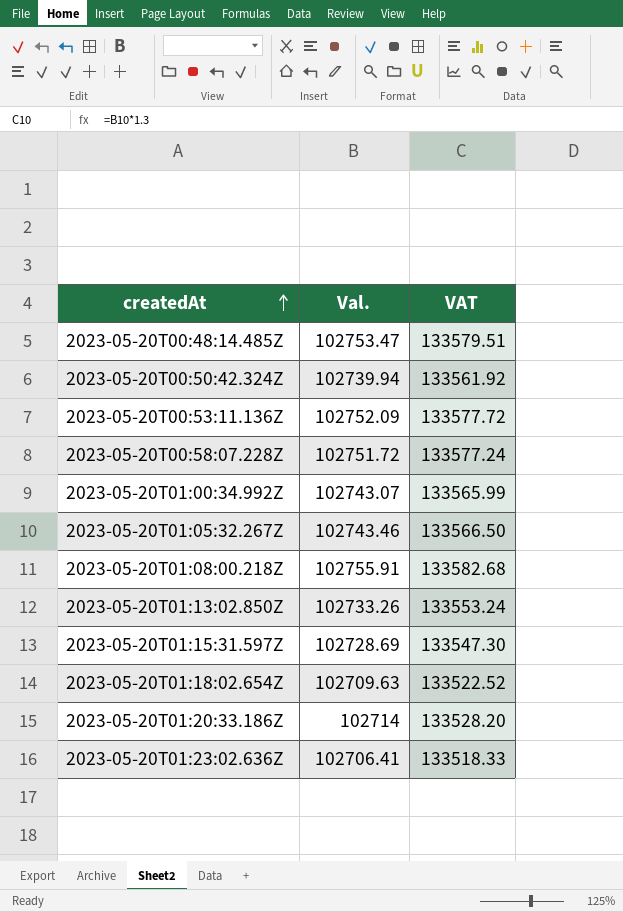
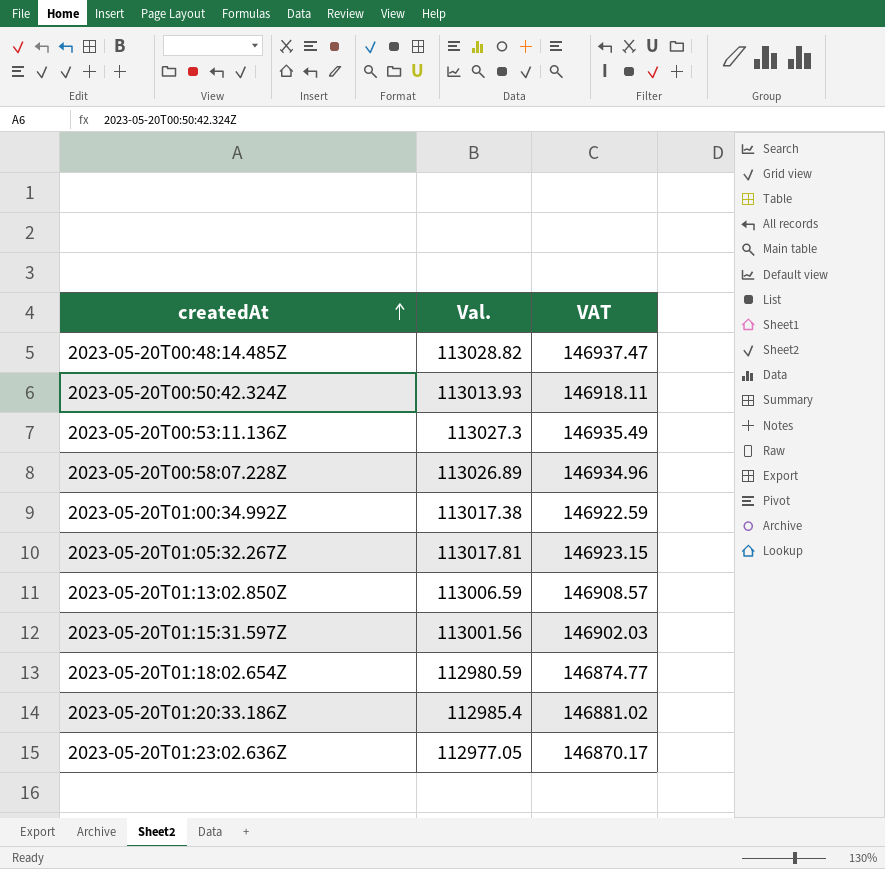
row 2023-05-20T01:08:00.218Z: 102755.91 | 133582.68 -> none
2023-05-20T00:48:14.485Z | Val.: 102753.47 -> 113028.82
2023-05-20T00:48:14.485Z | VAT: 133579.51 -> 146937.47
2023-05-20T00:50:42.324Z | Val.: 102739.94 -> 113013.93
2023-05-20T00:50:42.324Z | VAT: 133561.92 -> 146918.11
2023-05-20T00:53:11.136Z | Val.: 102752.09 -> 113027.3
2023-05-20T00:53:11.136Z | VAT: 133577.72 -> 146935.49
2023-05-20T00:58:07.228Z | Val.: 102751.72 -> 113026.89
2023-05-20T00:58:07.228Z | VAT: 133577.24 -> 146934.96
2023-05-20T01:00:34.992Z | Val.: 102743.07 -> 113017.38
2023-05-20T01:00:34.992Z | VAT: 133565.99 -> 146922.59
2023-05-20T01:05:32.267Z | Val.: 102743.46 -> 113017.81
2023-05-20T01:05:32.267Z | VAT: 133566.50 -> 146923.15
2023-05-20T01:13:02.850Z | Val.: 102733.26 -> 113006.59
2023-05-20T01:13:02.850Z | VAT: 133553.24 -> 146908.57
2023-05-20T01:15:31.597Z | Val.: 102728.69 -> 113001.56
2023-05-20T01:15:31.597Z | VAT: 133547.30 -> 146902.03
2023-05-20T01:18:02.654Z | Val.: 102709.63 -> 112980.59
2023-05-20T01:18:02.654Z | VAT: 133522.52 -> 146874.77
2023-05-20T01:20:33.186Z | Val.: 102714 -> 112985.4
2023-05-20T01:20:33.186Z | VAT: 133528.20 -> 146881.02
2023-05-20T01:23:02.636Z | Val.: 102706.41 -> 112977.05
2023-05-20T01:23:02.636Z | VAT: 133518.33 -> 146870.17

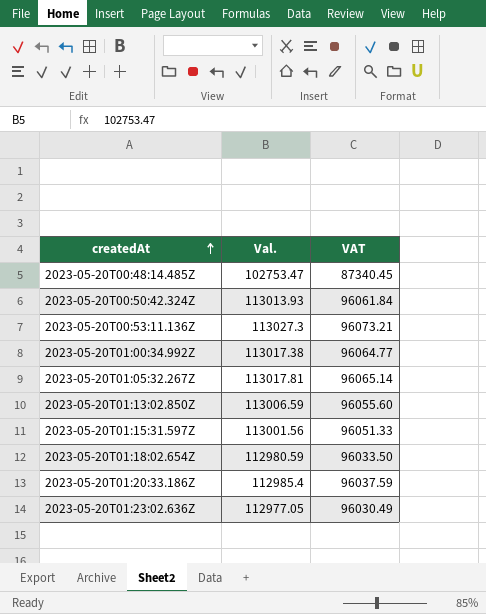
column VAT | formula: [Val.] * 1.3 -> [Val.] * 0.85
row 2023-05-20T00:58:07.228Z: 113026.89 | 146934.96 -> none
2023-05-20T00:48:14.485Z | Val.: 113028.82 -> 102753.47

